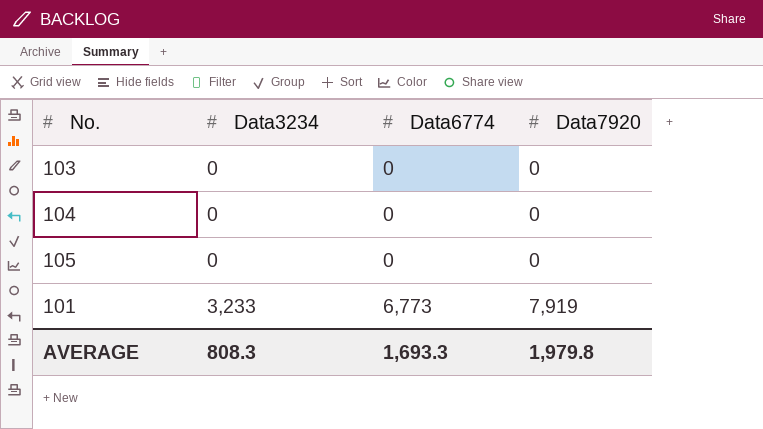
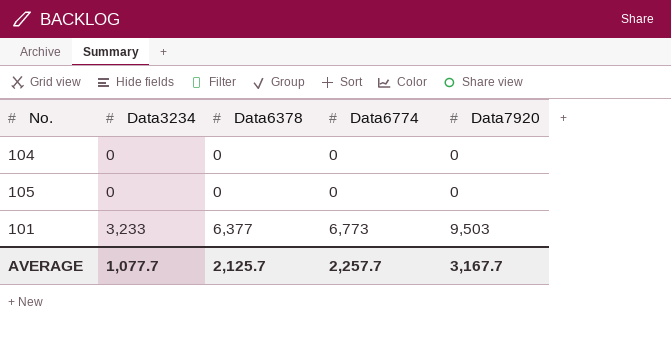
column Data6378 | position: none -> 3
row 103: 0 | 0 | 0 -> none
101 | Data7920: 7,919 -> 9,503
AVERAGE | Data3234: 808.3 -> 1,077.7
AVERAGE | Data6774: 1,693.3 -> 2,257.7
AVERAGE | Data7920: 1,979.8 -> 3,167.7

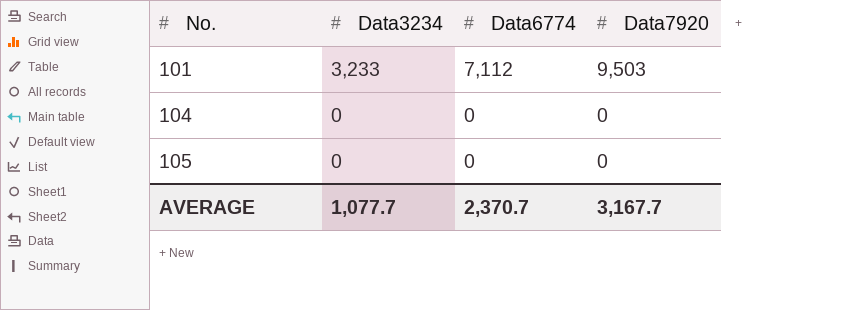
row order: Data3234 ascending -> No. ascending
column Data6378 | position: 3 -> none
101 | Data6774: 6,773 -> 7,112
AVERAGE | Data6774: 2,257.7 -> 2,370.7

